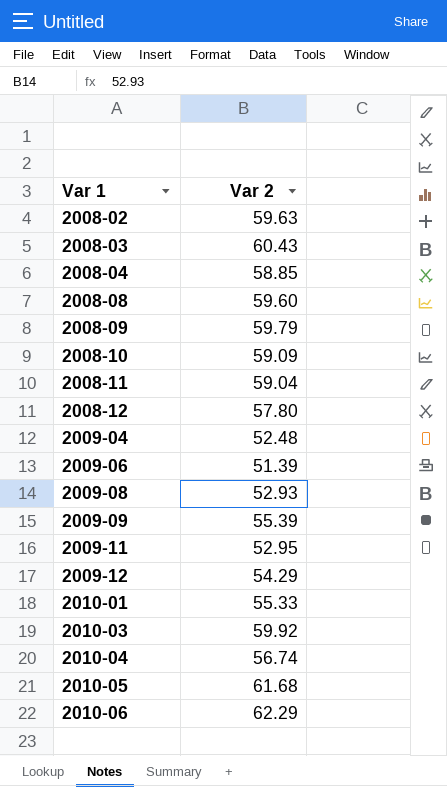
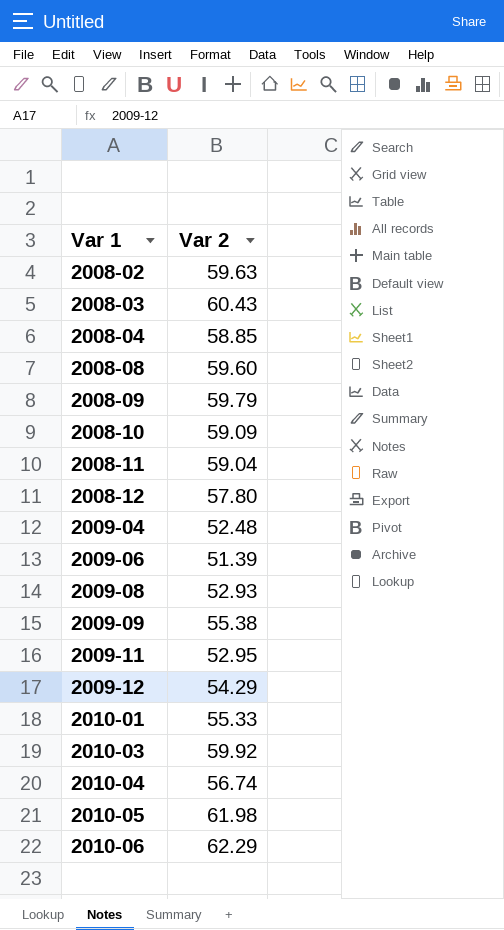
2009-09 | Var 2: 55.39 -> 55.38
2010-05 | Var 2: 61.68 -> 61.98

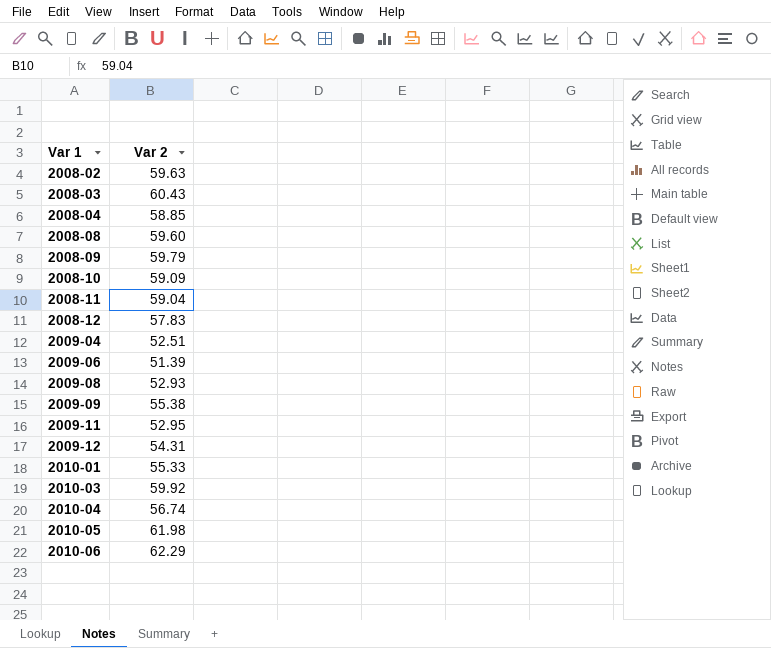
2008-12 | Var 2: 57.80 -> 57.83
2009-04 | Var 2: 52.48 -> 52.51
2009-12 | Var 2: 54.29 -> 54.31

